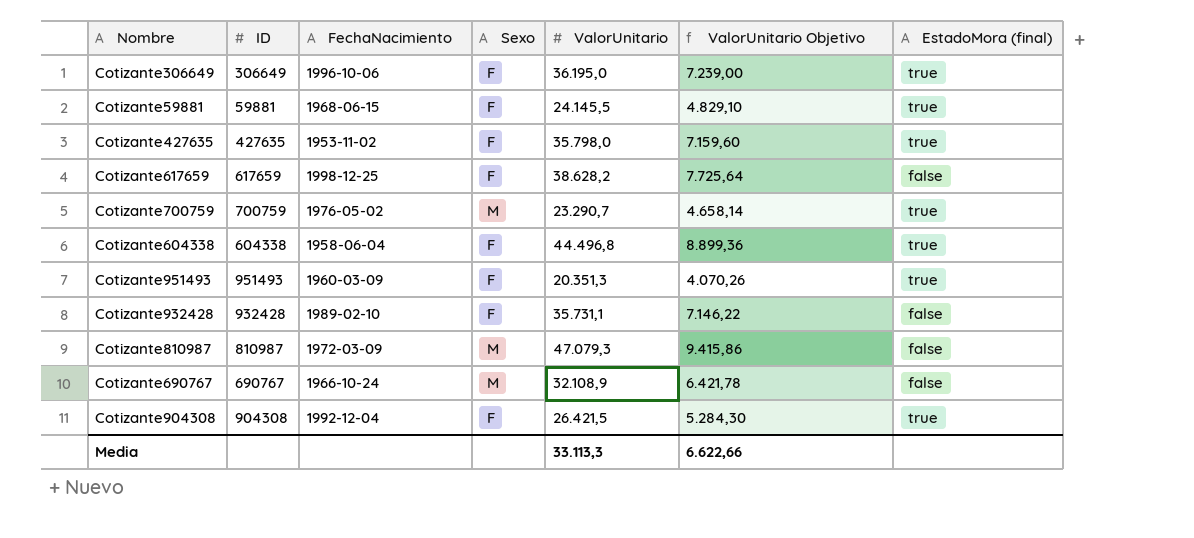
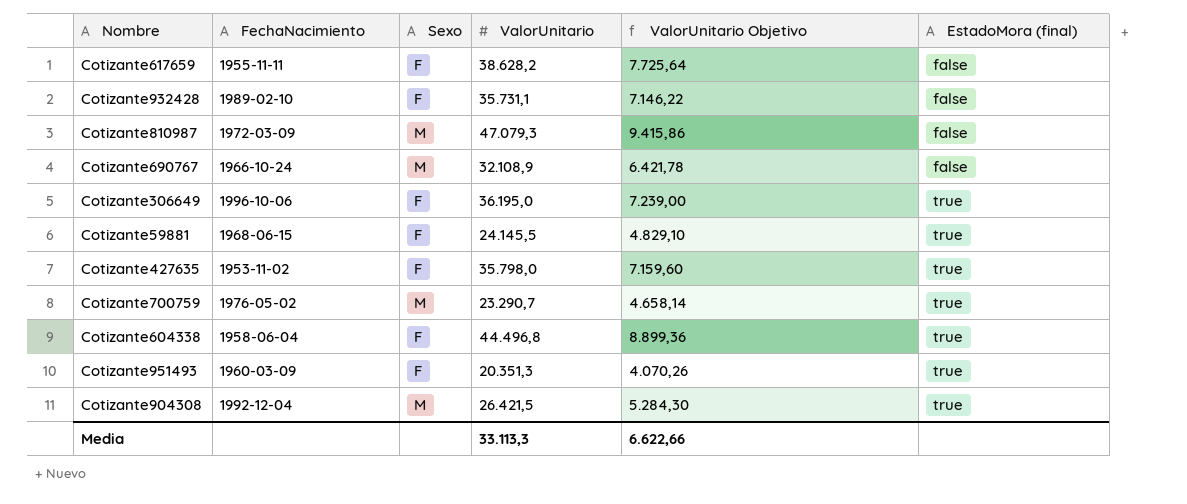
row order: none -> EstadoMora (final) ascending
column ID | position: 2 -> none
Cotizante617659 | FechaNacimiento: 1998-12-25 -> 1955-11-11
Cotizante904308 | Sexo: F -> M

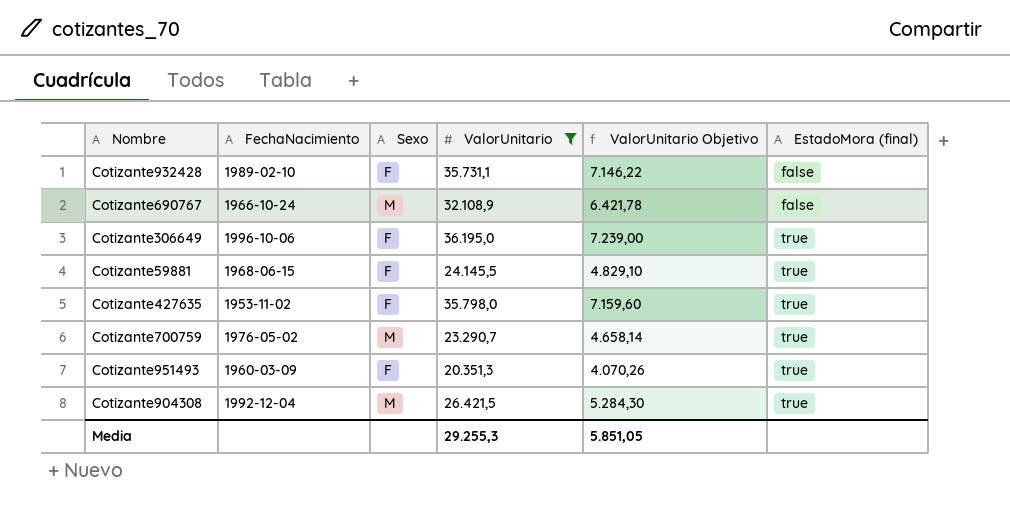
filter: none -> ValorUnitario <= 36.195,0
Media | ValorUnitario: 33.113,3 -> 29.255,3
Media | ValorUnitario Objetivo: 6.622,66 -> 5.851,05

